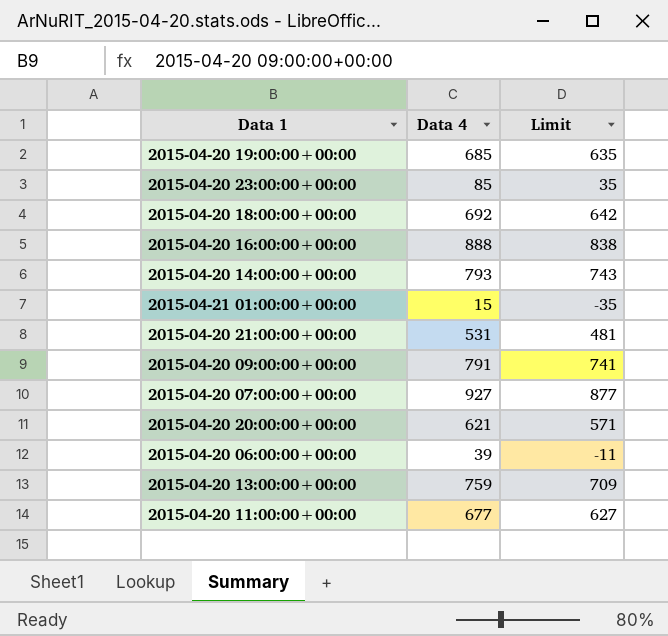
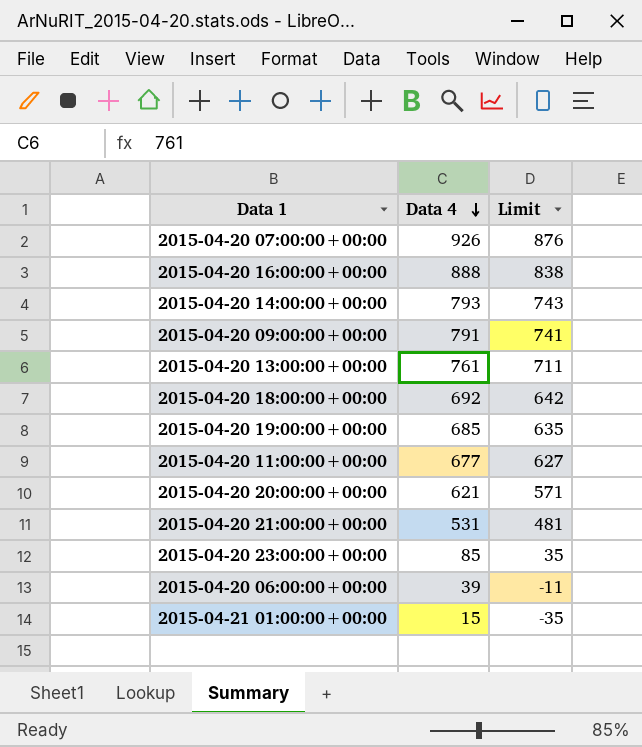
row order: none -> Data 4 descending
2015-04-20 07:00:00+00:00 | Data 4: 927 -> 926
2015-04-20 07:00:00+00:00 | Limit: 877 -> 876
2015-04-20 13:00:00+00:00 | Data 4: 759 -> 761
2015-04-20 13:00:00+00:00 | Limit: 709 -> 711

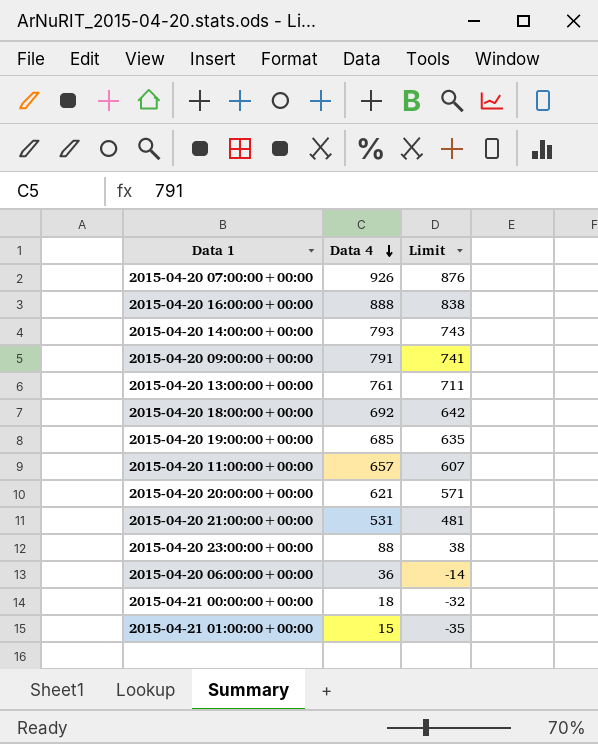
2015-04-20 11:00:00+00:00 | Data 4: 677 -> 657
2015-04-20 11:00:00+00:00 | Limit: 627 -> 607
2015-04-20 23:00:00+00:00 | Data 4: 85 -> 88
2015-04-20 23:00:00+00:00 | Limit: 35 -> 38
2015-04-20 06:00:00+00:00 | Data 4: 39 -> 36
2015-04-20 06:00:00+00:00 | Limit: -11 -> -14
row 2015-04-21 00:00:00+00:00: none -> 18 | -32

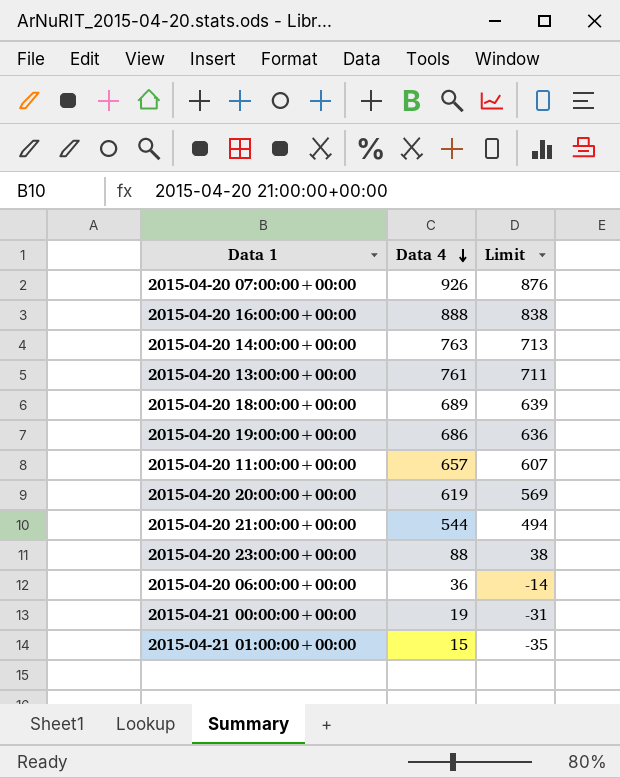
row 2015-04-20 09:00:00+00:00: 791 | 741 -> none
2015-04-20 14:00:00+00:00 | Data 4: 793 -> 763
2015-04-20 14:00:00+00:00 | Limit: 743 -> 713
2015-04-20 18:00:00+00:00 | Data 4: 692 -> 689
2015-04-20 18:00:00+00:00 | Limit: 642 -> 639
2015-04-20 19:00:00+00:00 | Data 4: 685 -> 686
2015-04-20 19:00:00+00:00 | Limit: 635 -> 636
2015-04-20 20:00:00+00:00 | Data 4: 621 -> 619
2015-04-20 20:00:00+00:00 | Limit: 571 -> 569
2015-04-20 21:00:00+00:00 | Data 4: 531 -> 544
2015-04-20 21:00:00+00:00 | Limit: 481 -> 494
2015-04-21 00:00:00+00:00 | Data 4: 18 -> 19
2015-04-21 00:00:00+00:00 | Limit: -32 -> -31

